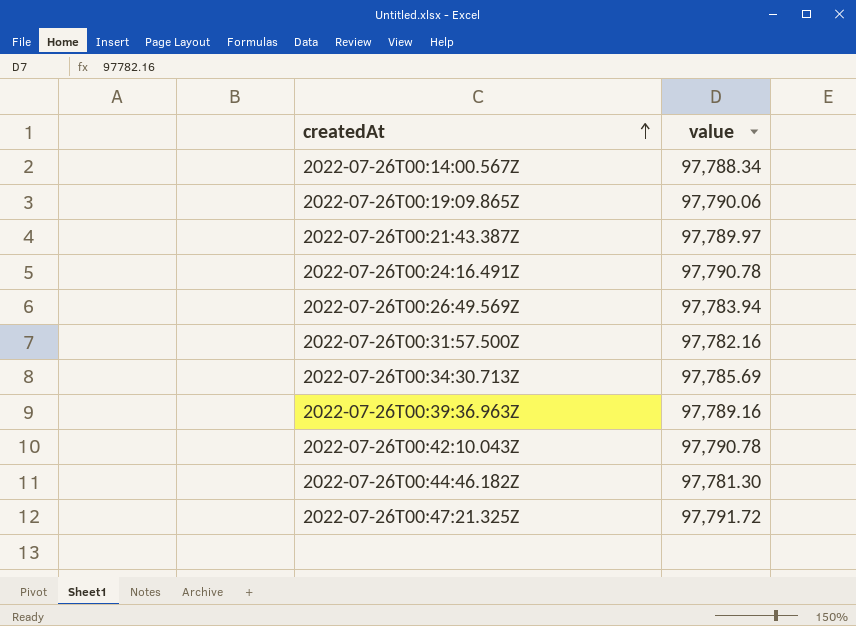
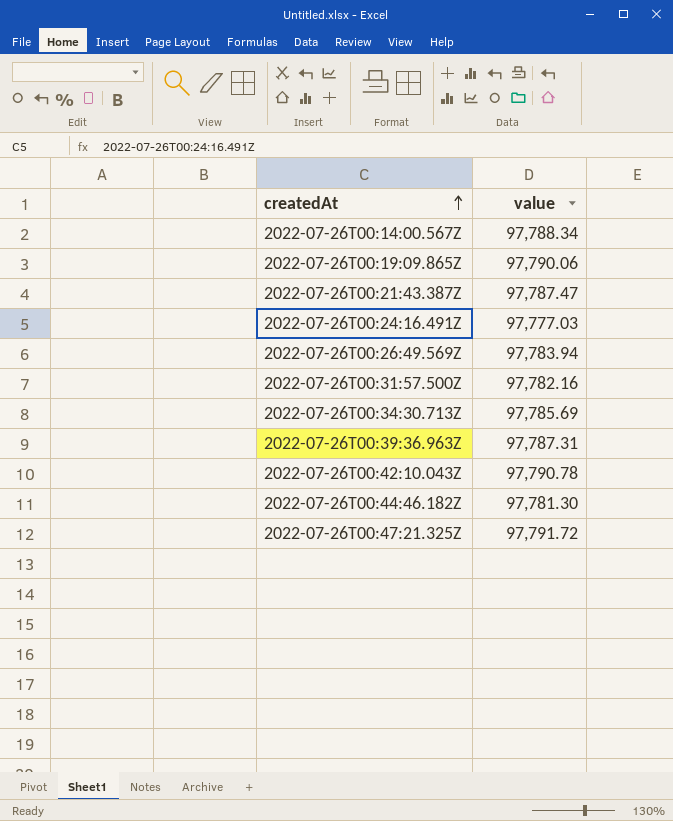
2022-07-26T00:21:43.387Z | value: 97,789.97 -> 97,787.47
2022-07-26T00:24:16.491Z | value: 97,790.78 -> 97,777.03
2022-07-26T00:39:36.963Z | value: 97,789.16 -> 97,787.31

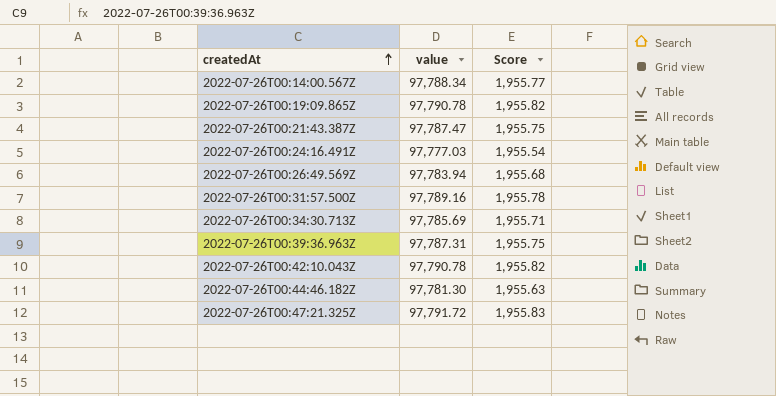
column Score | formula: none -> [value] * 0.02
2022-07-26T00:19:09.865Z | value: 97,790.06 -> 97,790.78
2022-07-26T00:31:57.500Z | value: 97,782.16 -> 97,789.16

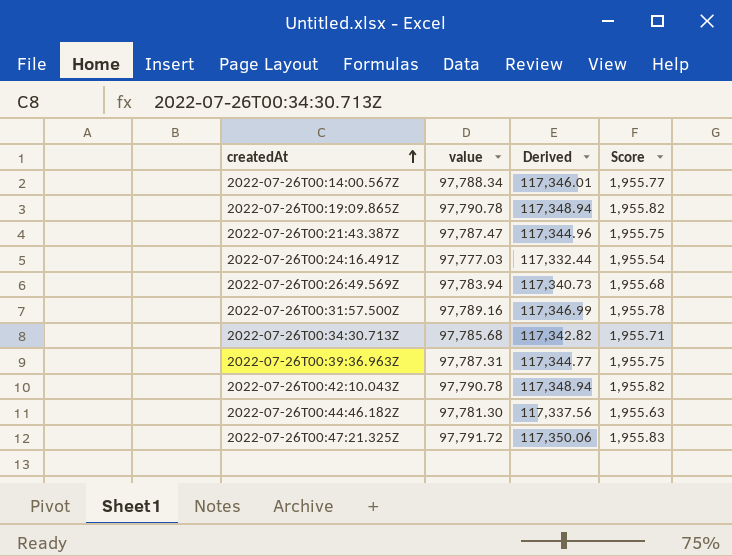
column Derived | formula: none -> [value] * 1.2
2022-07-26T00:34:30.713Z | value: 97,785.69 -> 97,785.68

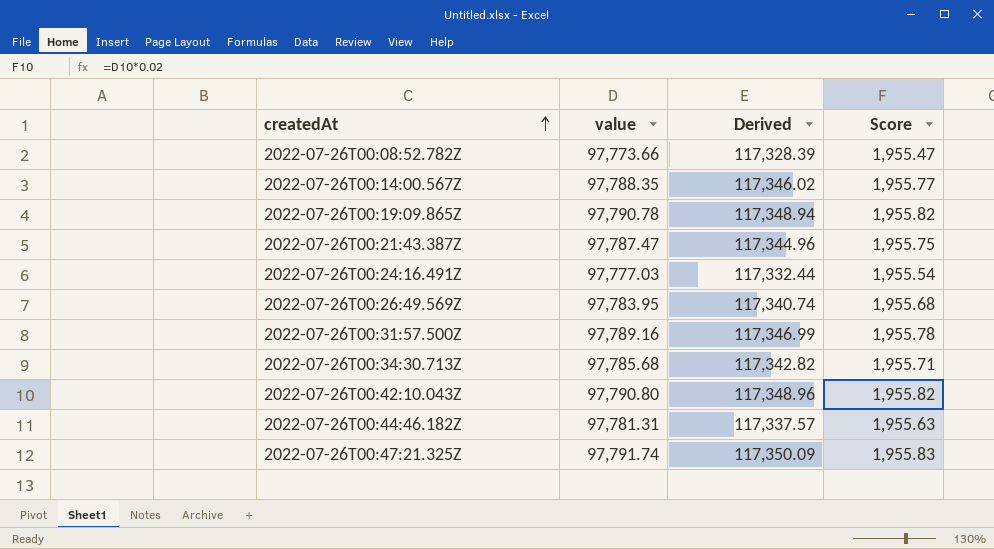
row 2022-07-26T00:39:36.963Z: 97,787.31 | 117,344.77 | 1,955.75 -> none
row 2022-07-26T00:08:52.782Z: none -> 97,773.66 | 117,328.39 | 1,955.47
2022-07-26T00:14:00.567Z | value: 97,788.34 -> 97,788.35
2022-07-26T00:14:00.567Z | Derived: 117,346.01 -> 117,346.02
2022-07-26T00:26:49.569Z | value: 97,783.94 -> 97,783.95
2022-07-26T00:26:49.569Z | Derived: 117,340.73 -> 117,340.74
2022-07-26T00:42:10.043Z | value: 97,790.78 -> 97,790.80
2022-07-26T00:42:10.043Z | Derived: 117,348.94 -> 117,348.96
2022-07-26T00:44:46.182Z | value: 97,781.30 -> 97,781.31
2022-07-26T00:44:46.182Z | Derived: 117,337.56 -> 117,337.57
2022-07-26T00:47:21.325Z | value: 97,791.72 -> 97,791.74
2022-07-26T00:47:21.325Z | Derived: 117,350.06 -> 117,350.09

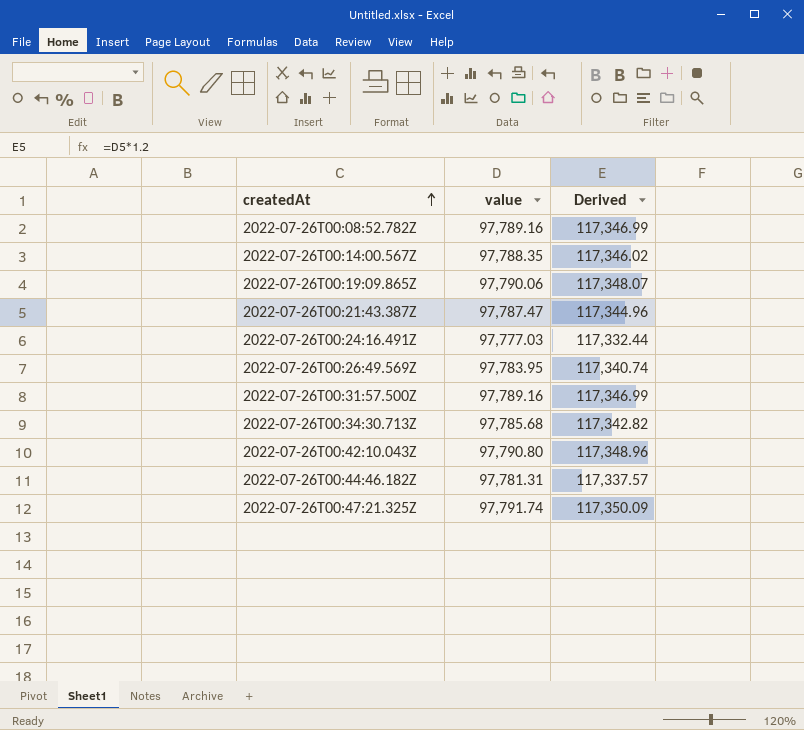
column Score | formula: [value] * 0.02 -> none
2022-07-26T00:08:52.782Z | value: 97,773.66 -> 97,789.16
2022-07-26T00:08:52.782Z | Derived: 117,328.39 -> 117,346.99
2022-07-26T00:19:09.865Z | value: 97,790.78 -> 97,790.06
2022-07-26T00:19:09.865Z | Derived: 117,348.94 -> 117,348.07

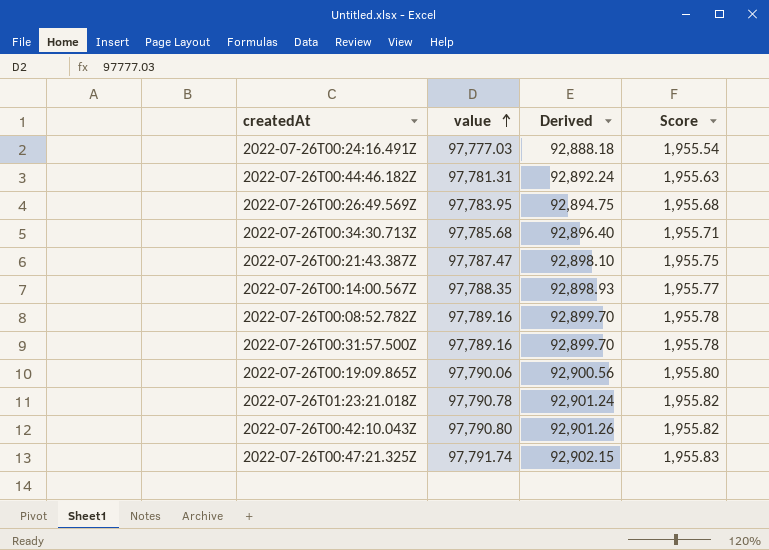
row order: createdAt ascending -> value ascending
column Derived | formula: [value] * 1.2 -> [value] * 0.95
column Score | formula: none -> [value] * 0.02
row 2022-07-26T01:23:21.018Z: none -> 97,790.78 | 92,901.24 | 1,955.82

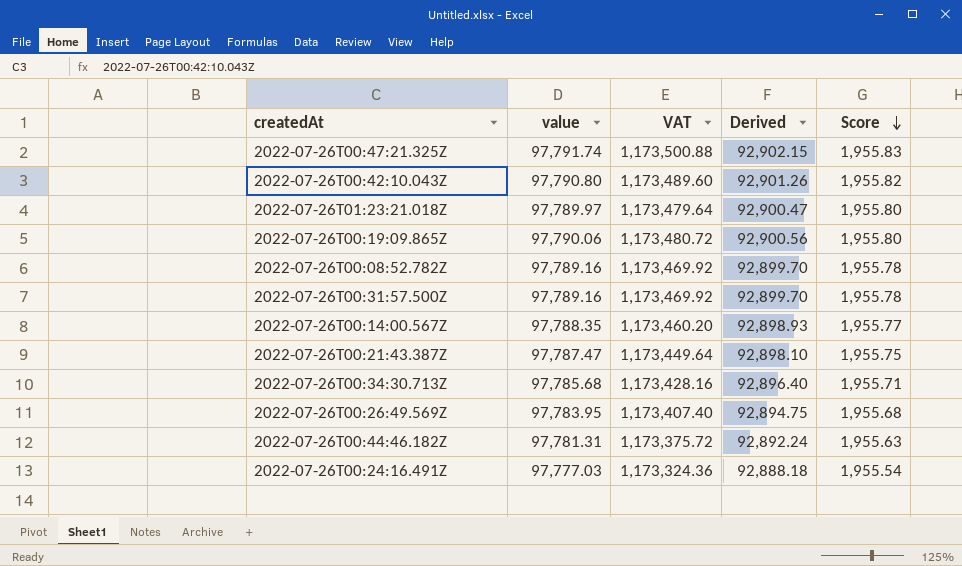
row order: value ascending -> Score descending
column VAT | formula: none -> [value] * 12
2022-07-26T01:23:21.018Z | value: 97,790.78 -> 97,789.97
2022-07-26T01:23:21.018Z | Derived: 92,901.24 -> 92,900.47
2022-07-26T01:23:21.018Z | Score: 1,955.82 -> 1,955.80

